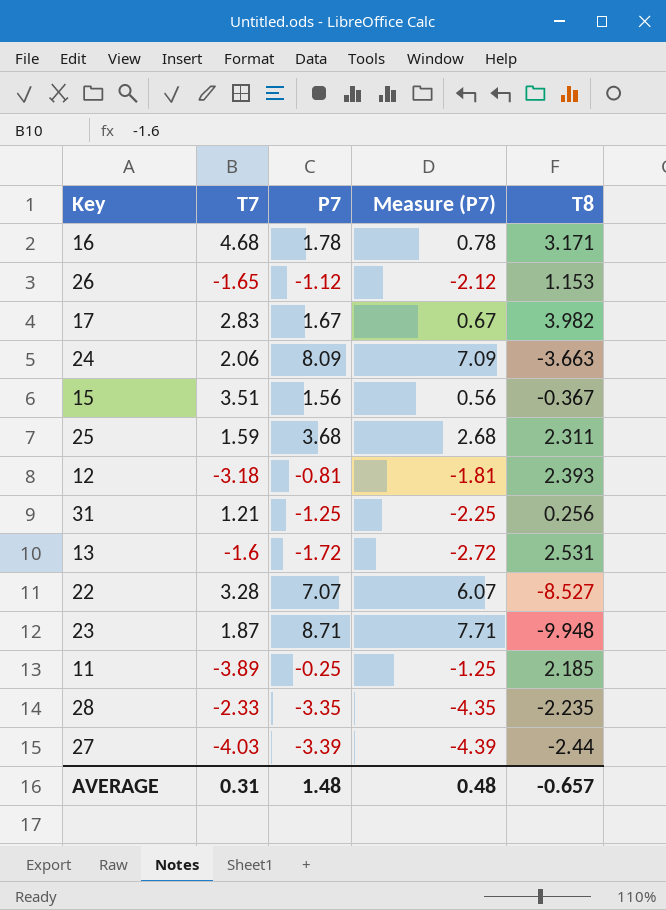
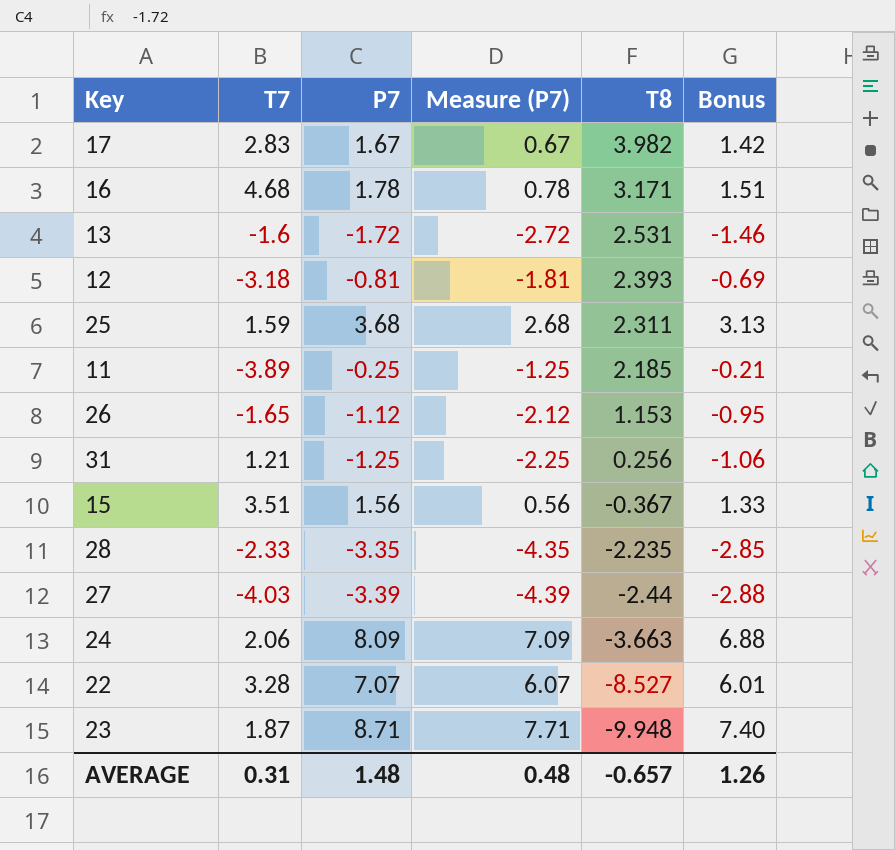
row order: none -> T8 descending
column Bonus | formula: none -> [P7] * 0.85

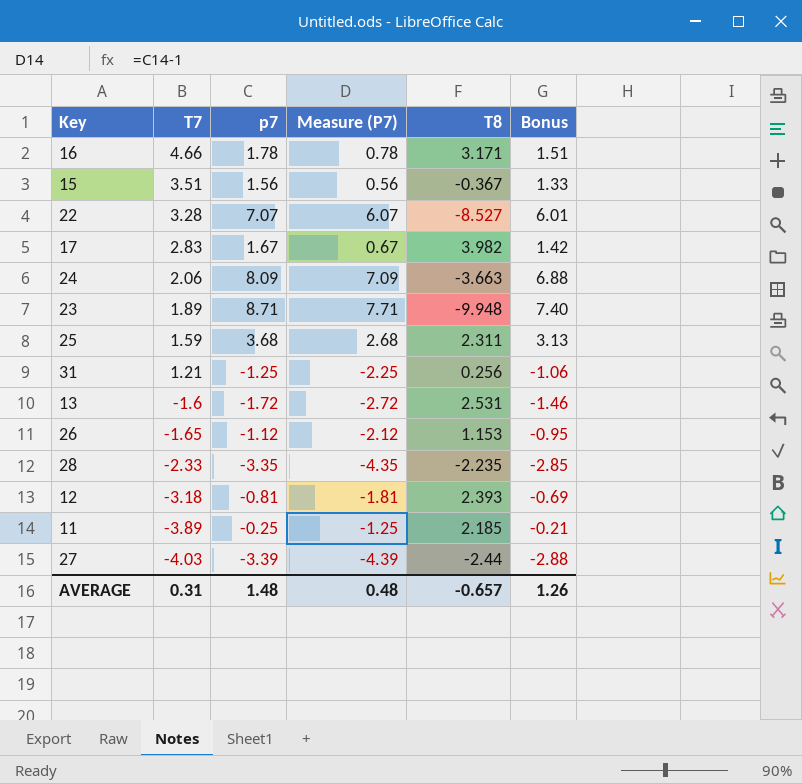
row order: T8 descending -> T7 descending
column name: P7 -> p7
16 | T7: 4.68 -> 4.66
23 | T7: 1.87 -> 1.89

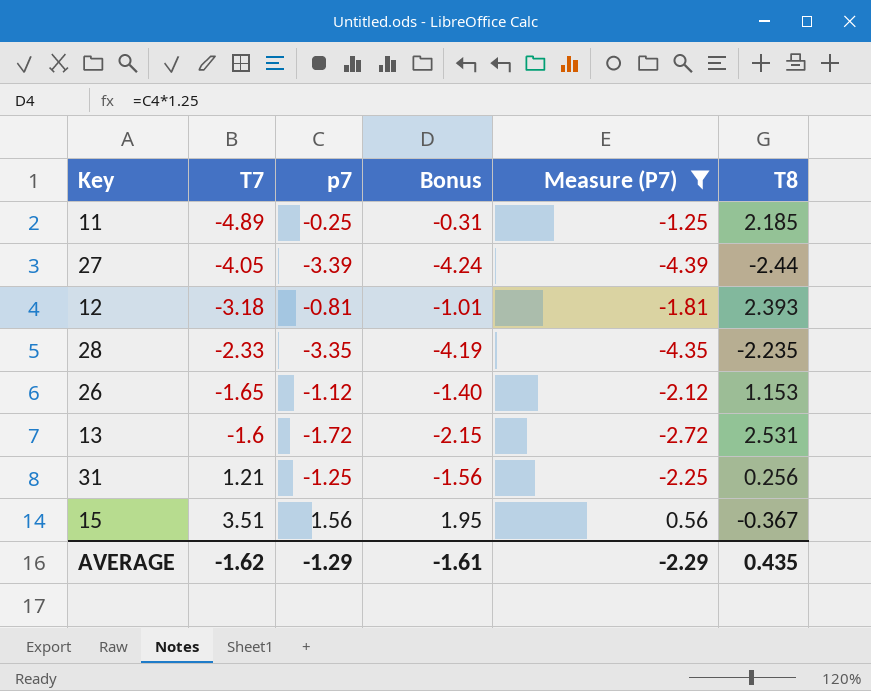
filter: none -> Measure (P7) <= 0.56
row order: T7 descending -> T7 ascending
column Bonus | formula: [p7] * 0.85 -> [p7] * 1.25
column Bonus | position: 6 -> 4
11 | T7: -3.89 -> -4.89
27 | T7: -4.03 -> -4.05
AVERAGE | T7: 0.31 -> -1.62
AVERAGE | p7: 1.48 -> -1.29
AVERAGE | Bonus: 1.26 -> -1.61
AVERAGE | Measure (P7): 0.48 -> -2.29
AVERAGE | T8: -0.657 -> 0.435

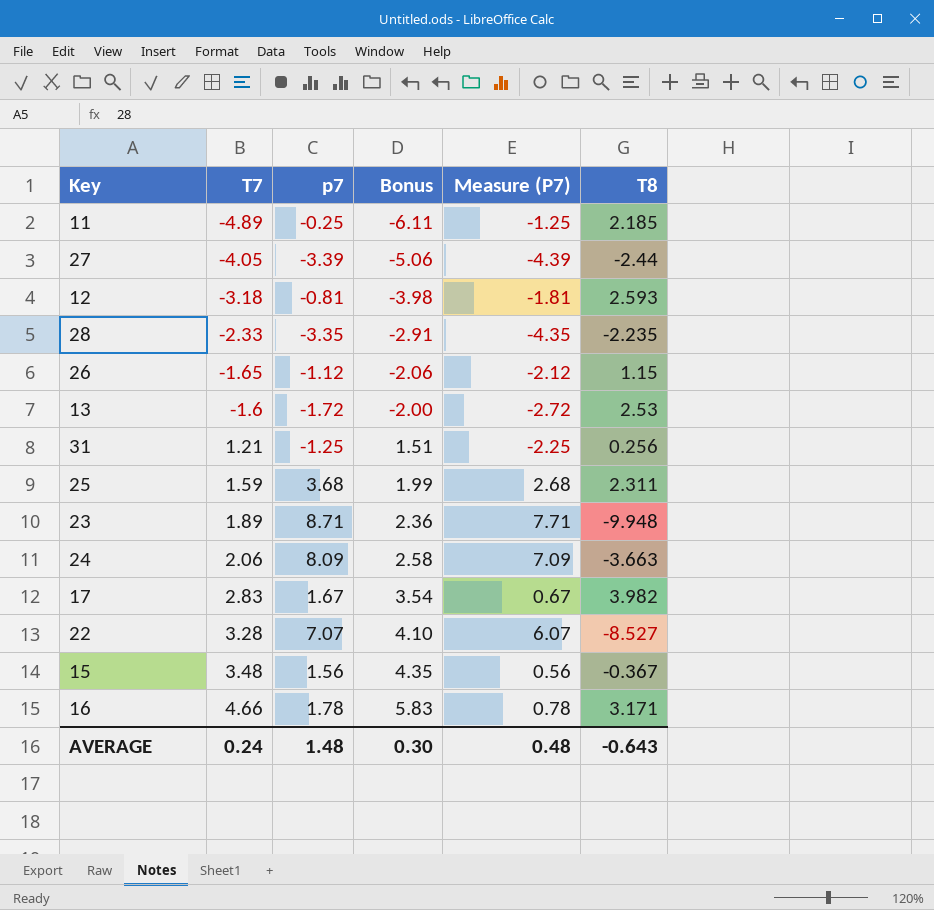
filter: Measure (P7) <= 0.56 -> none
column Bonus | formula: [p7] * 1.25 -> [T7] * 1.25
12 | T8: 2.393 -> 2.593
26 | T8: 1.153 -> 1.15
13 | T8: 2.531 -> 2.53
15 | T7: 3.51 -> 3.48
AVERAGE | T7: -1.62 -> 0.24
AVERAGE | p7: -1.29 -> 1.48
AVERAGE | Bonus: -1.61 -> 0.30
AVERAGE | Measure (P7): -2.29 -> 0.48
AVERAGE | T8: 0.435 -> -0.643

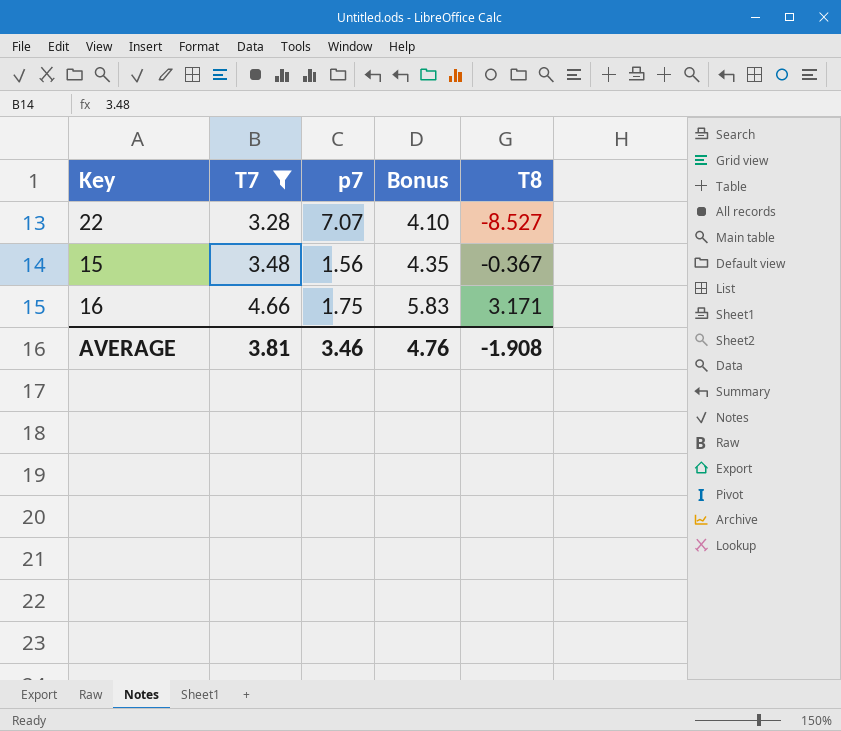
filter: none -> T7 >= 3.28
column Measure (P7) | formula: [p7] - 1 -> none
16 | p7: 1.78 -> 1.75
AVERAGE | T7: 0.24 -> 3.81
AVERAGE | p7: 1.48 -> 3.46
AVERAGE | Bonus: 0.30 -> 4.76
AVERAGE | T8: -0.643 -> -1.908

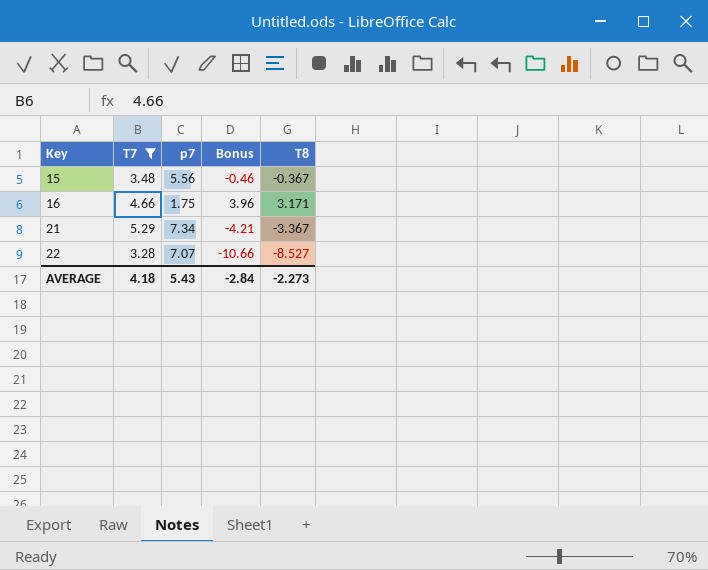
row order: T7 ascending -> Key ascending
column Bonus | formula: [T7] * 1.25 -> [T8] * 1.25
15 | p7: 1.56 -> 5.56
row 21: none -> 5.29 | 7.34 | -4.21 | -3.367
AVERAGE | T7: 3.81 -> 4.18
AVERAGE | p7: 3.46 -> 5.43
AVERAGE | Bonus: 4.76 -> -2.84
AVERAGE | T8: -1.908 -> -2.273

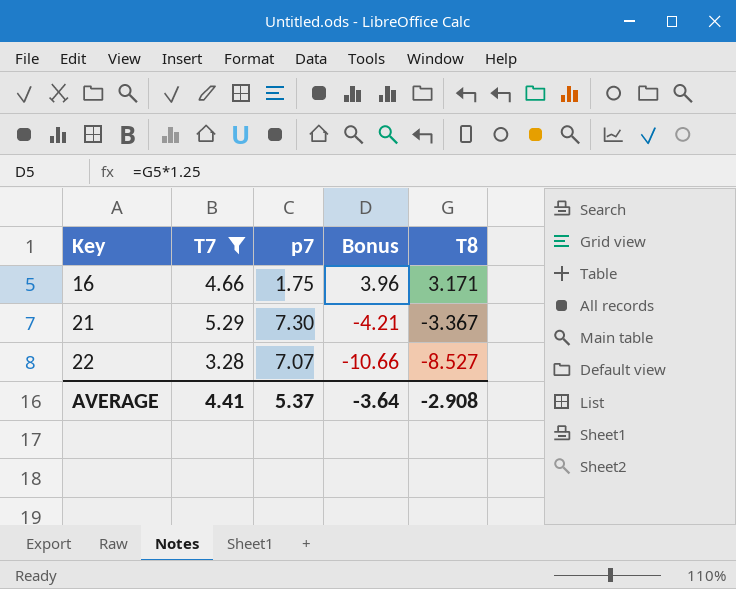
row 15: 3.48 | 5.56 | -0.46 | -0.367 -> none
21 | p7: 7.34 -> 7.30
AVERAGE | T7: 4.18 -> 4.41
AVERAGE | p7: 5.43 -> 5.37
AVERAGE | Bonus: -2.84 -> -3.64
AVERAGE | T8: -2.273 -> -2.908

